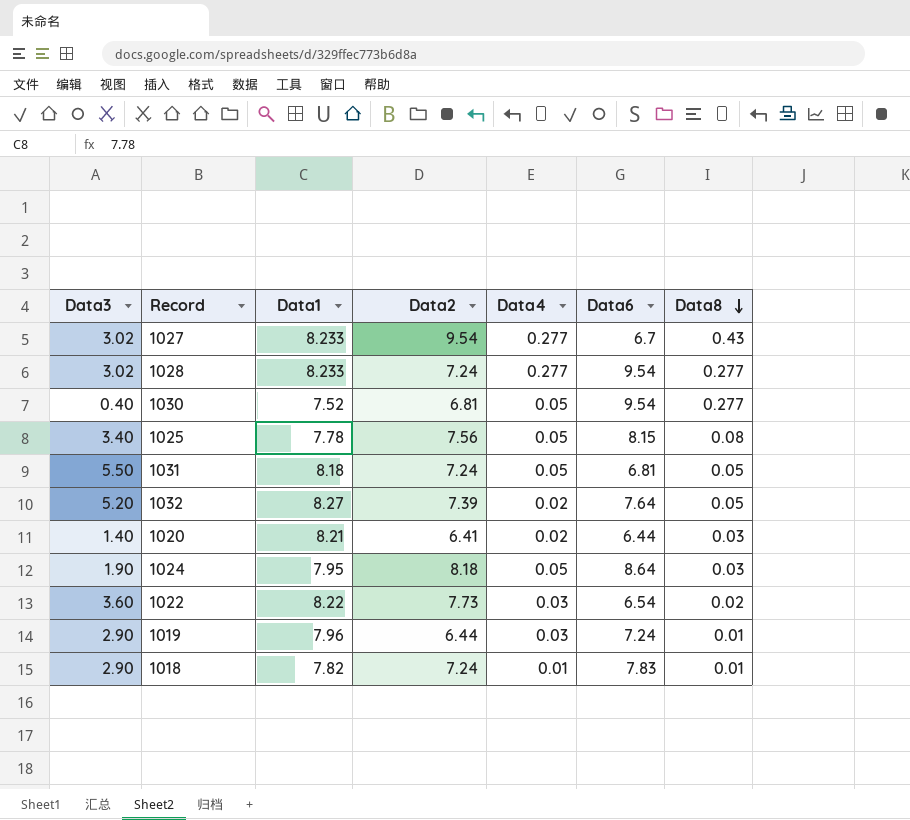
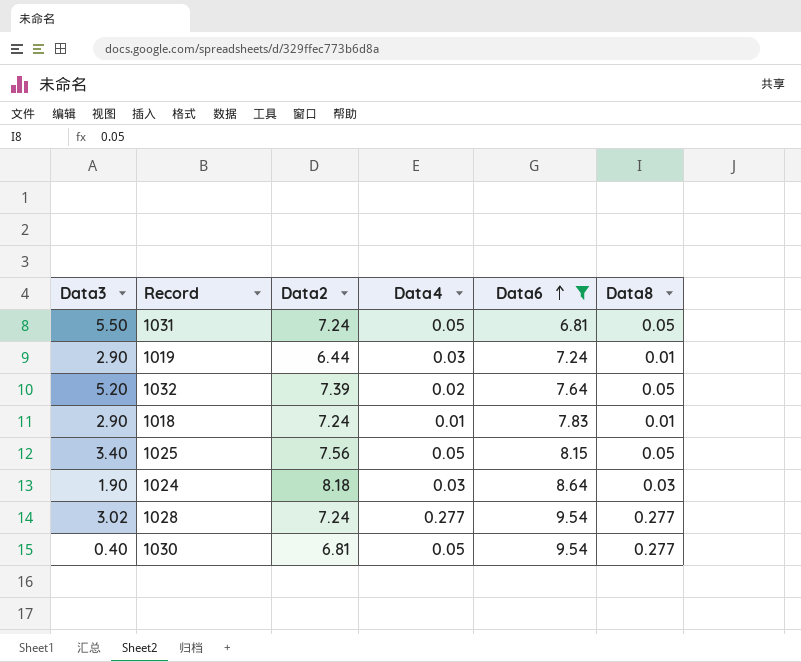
filter: none -> Data6 >= 6.81
row order: Data8 descending -> Data6 ascending
column Data1 | position: 3 -> none
1025 | Data8: 0.08 -> 0.05
1024 | Data4: 0.05 -> 0.03

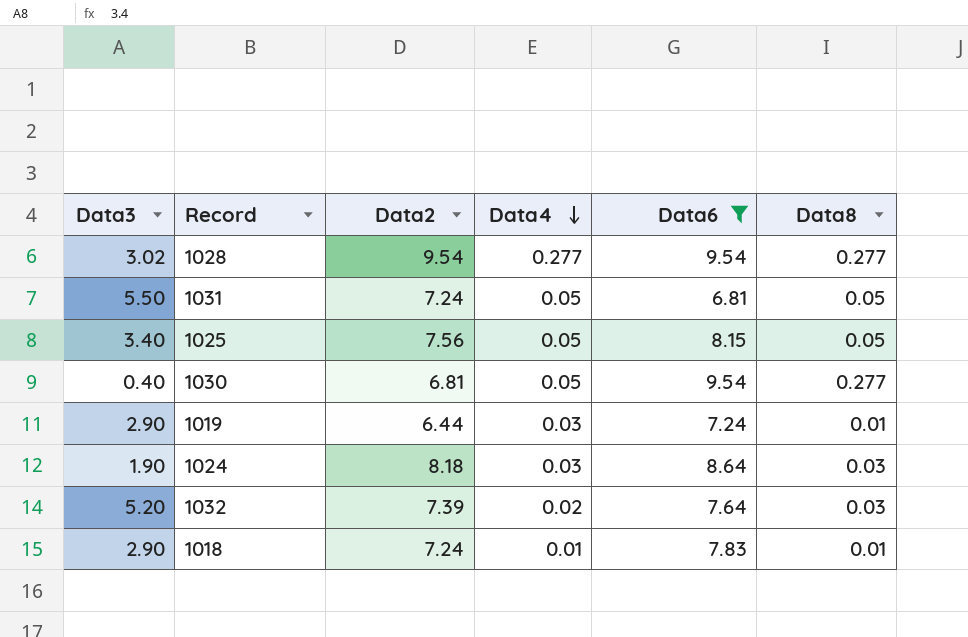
row order: Data6 ascending -> Data4 descending
1028 | Data2: 7.24 -> 9.54
1032 | Data8: 0.05 -> 0.03

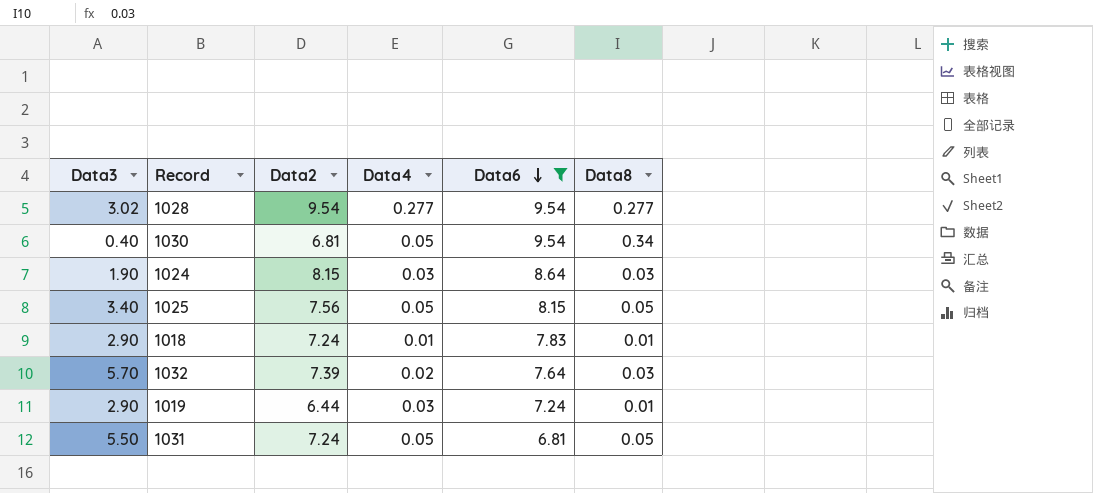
row order: Data4 descending -> Data6 descending
1030 | Data8: 0.277 -> 0.34
1024 | Data2: 8.18 -> 8.15
1032 | Data3: 5.20 -> 5.70

